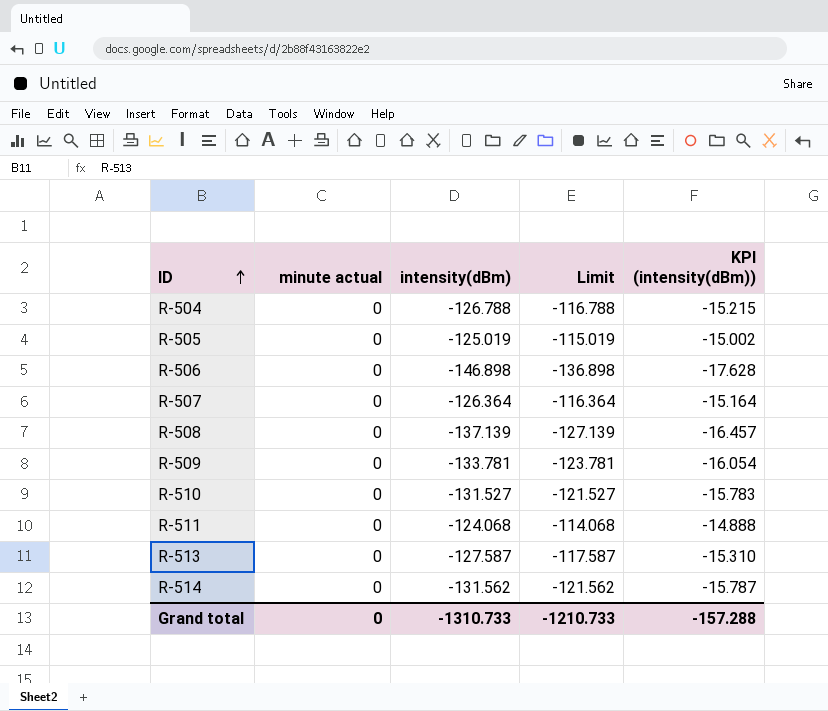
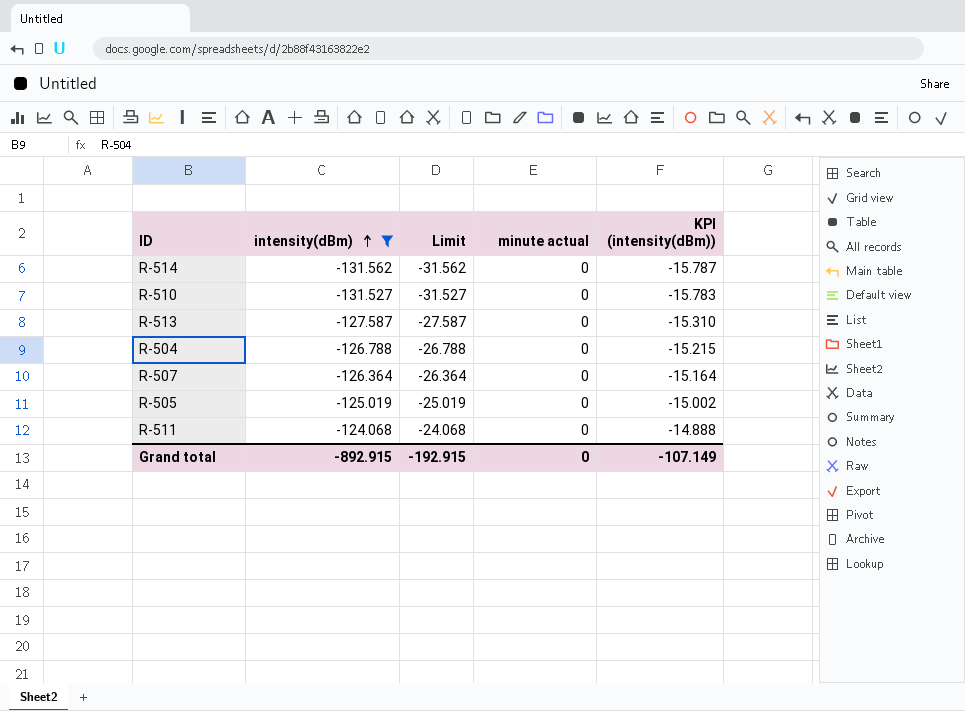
filter: none -> intensity(dBm) >= -131.562
row order: ID ascending -> intensity(dBm) ascending
column Limit | formula: [intensity(dBm)] + 10 -> [intensity(dBm)] + 100
column minute actual | position: 2 -> 4
Grand total | intensity(dBm): -1310.733 -> -892.915
Grand total | Limit: -1210.733 -> -192.915
Grand total | KPI (intensity(dBm)): -157.288 -> -107.149

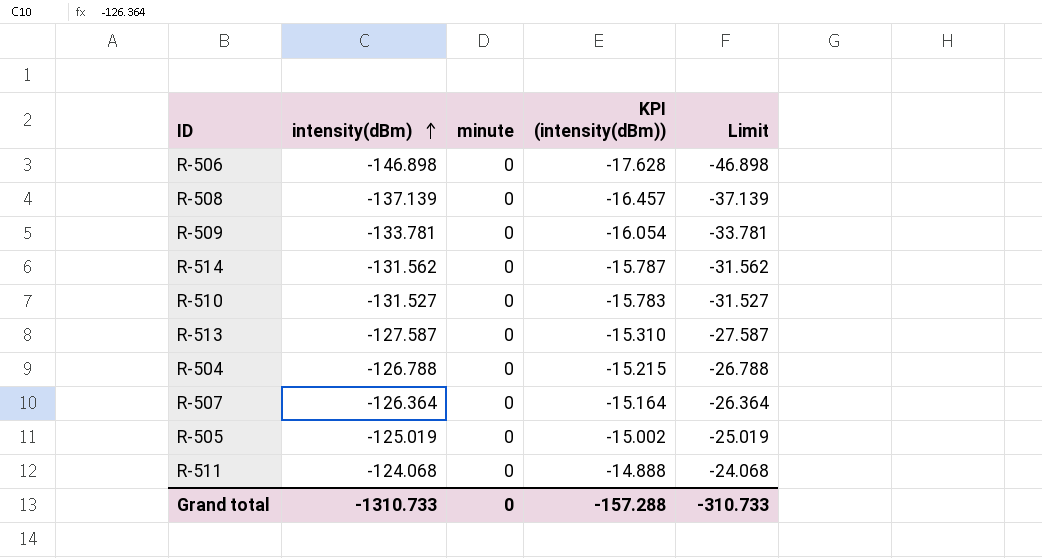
filter: intensity(dBm) >= -131.562 -> none
column name: minute actual -> minute
column Limit | position: 3 -> 5
Grand total | intensity(dBm): -892.915 -> -1310.733
Grand total | KPI (intensity(dBm)): -107.149 -> -157.288
Grand total | Limit: -192.915 -> -310.733

